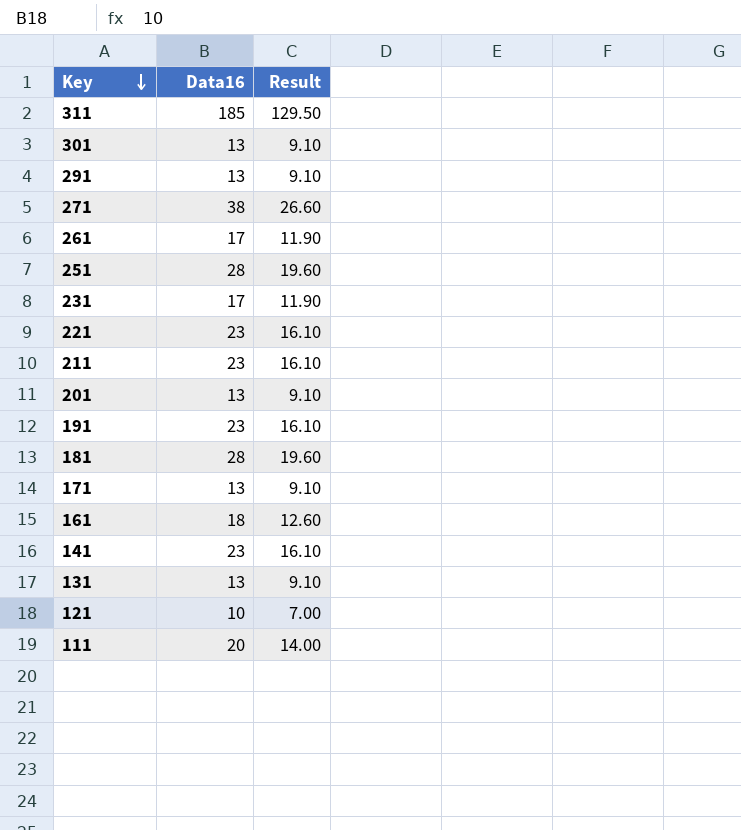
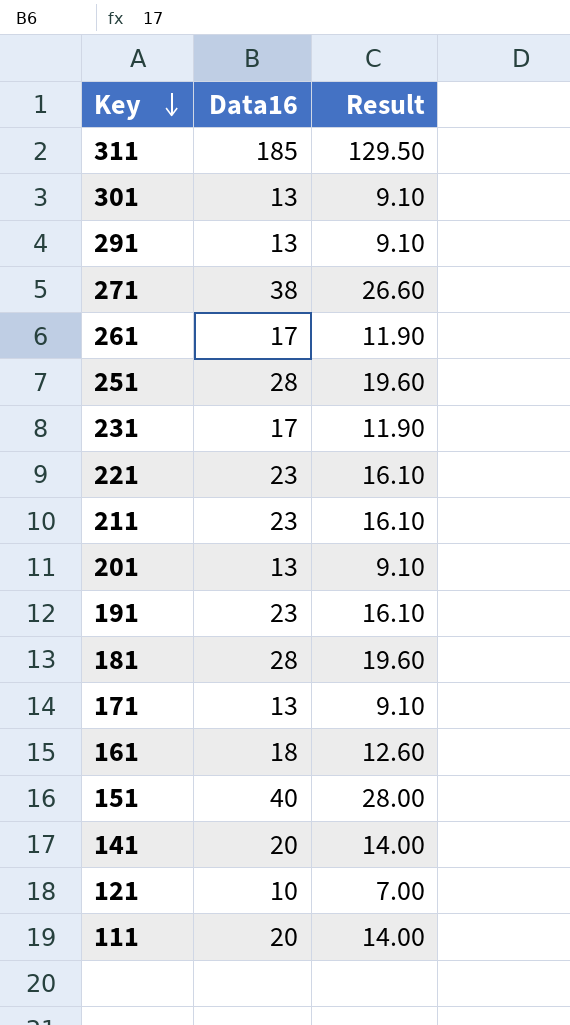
row 131: 13 | 9.10 -> none
row 151: none -> 40 | 28.00
141 | Data16: 23 -> 20
141 | Result: 16.10 -> 14.00

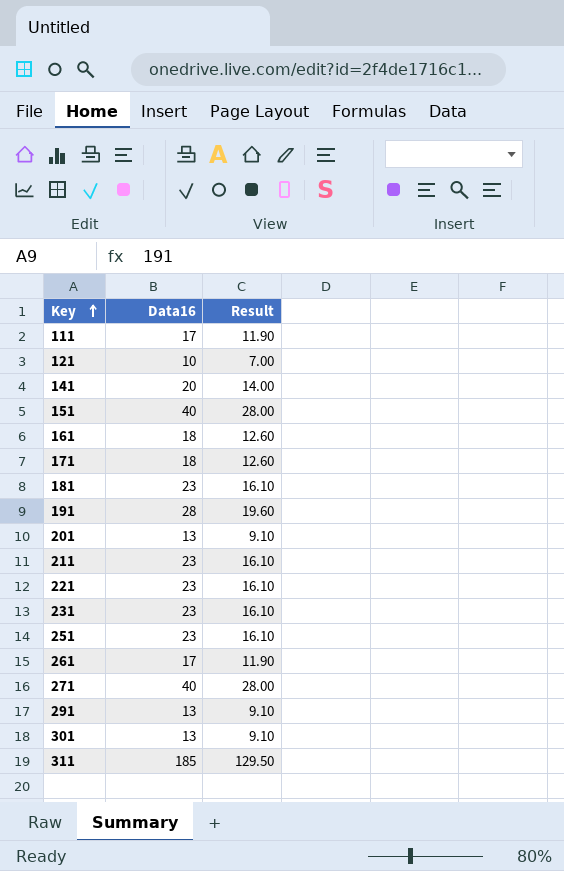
row order: Key descending -> Key ascending
111 | Data16: 20 -> 17
111 | Result: 14.00 -> 11.90
171 | Data16: 13 -> 18
171 | Result: 9.10 -> 12.60
181 | Data16: 28 -> 23
181 | Result: 19.60 -> 16.10
191 | Data16: 23 -> 28
191 | Result: 16.10 -> 19.60
231 | Data16: 17 -> 23
231 | Result: 11.90 -> 16.10
251 | Data16: 28 -> 23
251 | Result: 19.60 -> 16.10
271 | Data16: 38 -> 40
271 | Result: 26.60 -> 28.00

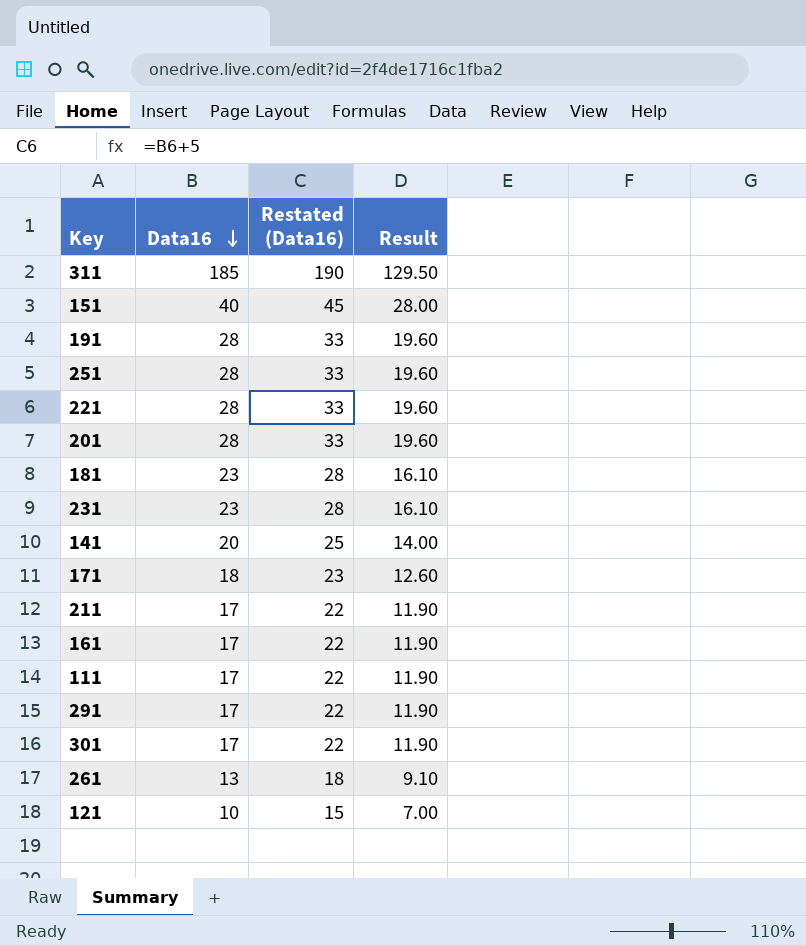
row order: Key ascending -> Data16 descending
column Restated (Data16) | formula: none -> [Data16] + 5
row 271: 40 | 28.00 -> none
251 | Data16: 23 -> 28
251 | Result: 16.10 -> 19.60
221 | Data16: 23 -> 28
221 | Result: 16.10 -> 19.60
201 | Data16: 13 -> 28
201 | Result: 9.10 -> 19.60
211 | Data16: 23 -> 17
211 | Result: 16.10 -> 11.90
161 | Data16: 18 -> 17
161 | Result: 12.60 -> 11.90
291 | Data16: 13 -> 17
291 | Result: 9.10 -> 11.90
301 | Data16: 13 -> 17
301 | Result: 9.10 -> 11.90
261 | Data16: 17 -> 13
261 | Result: 11.90 -> 9.10

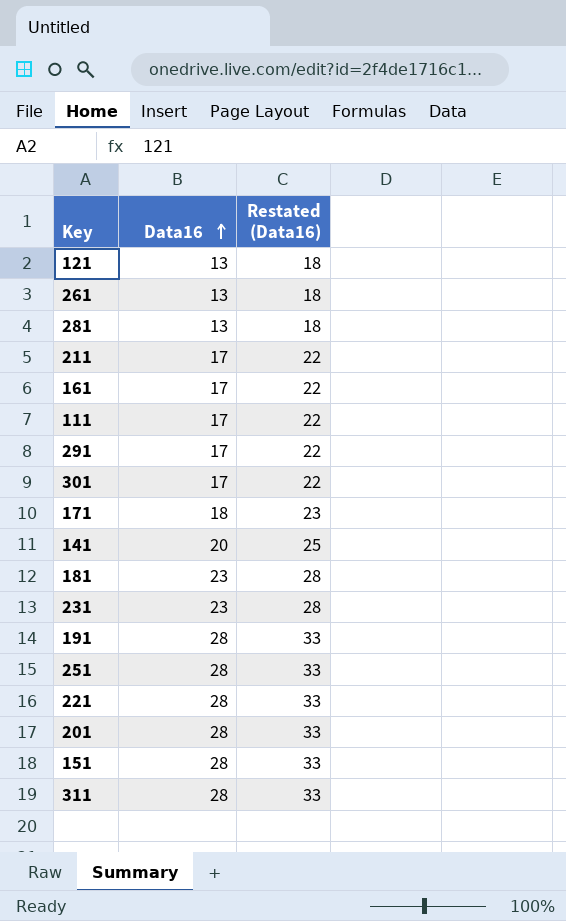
row order: Data16 descending -> Data16 ascending
column Result | formula: [Data16] * 0.7 -> none
121 | Data16: 10 -> 13
121 | Restated (Data16): 15 -> 18
row 281: none -> 13 | 18
151 | Data16: 40 -> 28
151 | Restated (Data16): 45 -> 33
311 | Data16: 185 -> 28
311 | Restated (Data16): 190 -> 33

